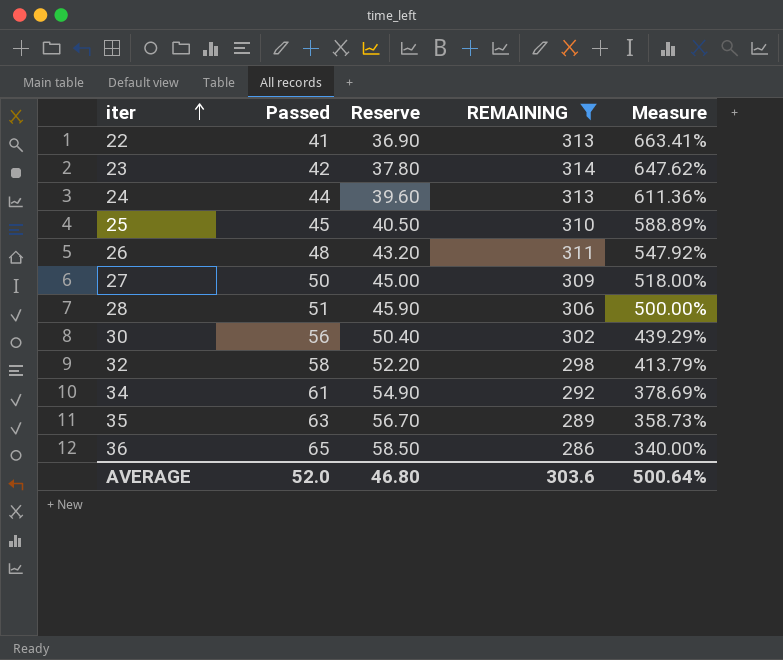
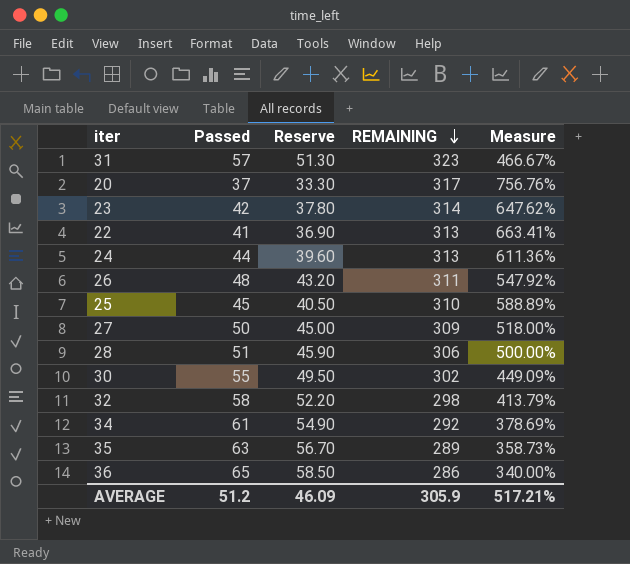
filter: REMAINING <= 314 -> none
row order: iter ascending -> REMAINING descending
30 | Passed: 56 -> 55
30 | Reserve: 50.40 -> 49.50
30 | Measure: 439.29% -> 449.09%
AVERAGE | Passed: 52.0 -> 51.2
AVERAGE | Reserve: 46.80 -> 46.09
AVERAGE | REMAINING: 303.6 -> 305.9
AVERAGE | Measure: 500.64% -> 517.21%

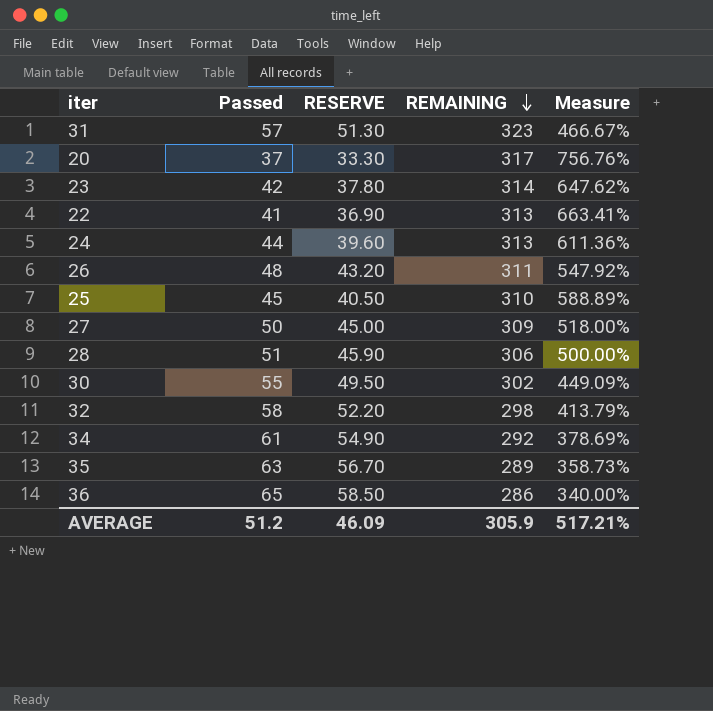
column name: Reserve -> RESERVE

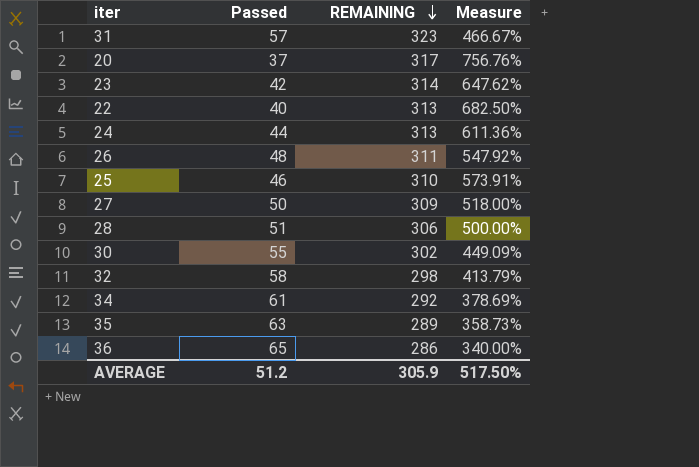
column RESERVE | formula: [Passed] * 0.9 -> none
22 | Passed: 41 -> 40
22 | Measure: 663.41% -> 682.50%
25 | Passed: 45 -> 46
25 | Measure: 588.89% -> 573.91%
AVERAGE | Measure: 517.21% -> 517.50%

